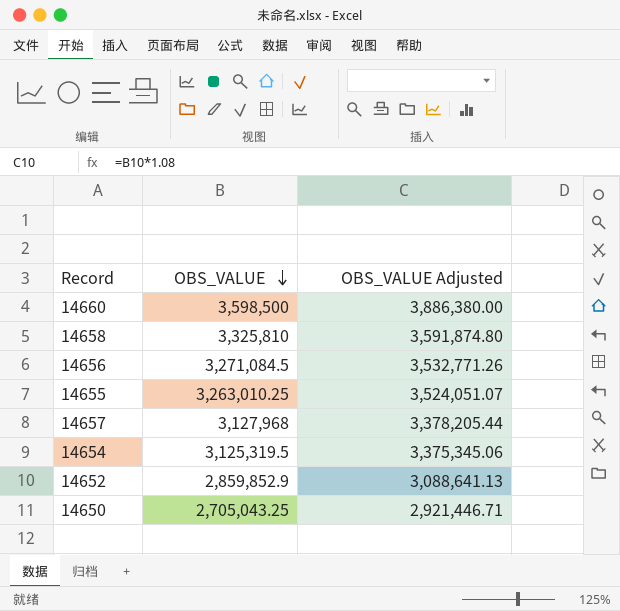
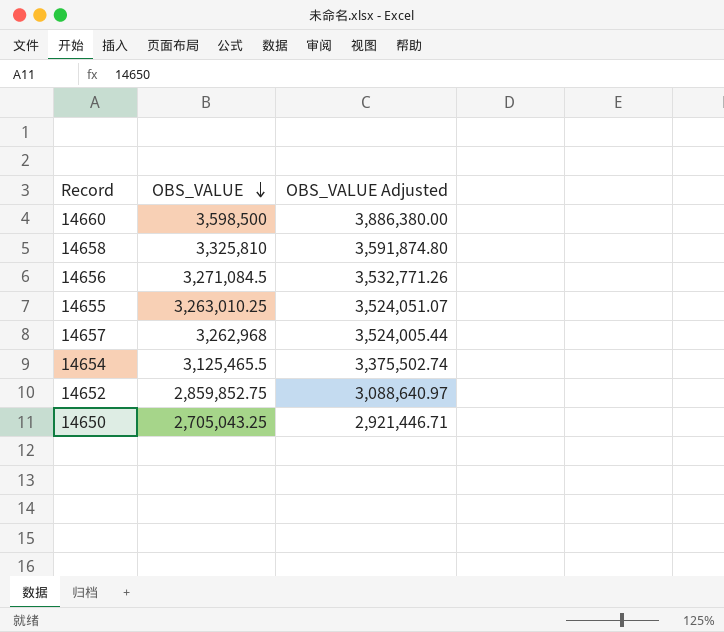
14657 | OBS_VALUE: 3,127,968 -> 3,262,968
14657 | OBS_VALUE Adjusted: 3,378,205.44 -> 3,524,005.44
14654 | OBS_VALUE: 3,125,319.5 -> 3,125,465.5
14654 | OBS_VALUE Adjusted: 3,375,345.06 -> 3,375,502.74
14652 | OBS_VALUE: 2,859,852.9 -> 2,859,852.75
14652 | OBS_VALUE Adjusted: 3,088,641.13 -> 3,088,640.97

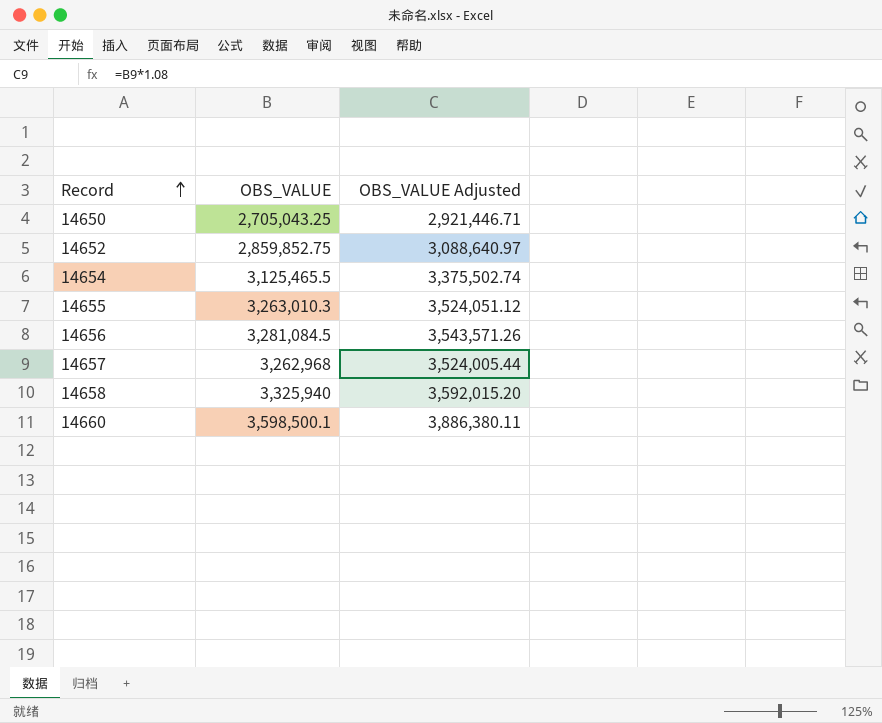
row order: OBS_VALUE descending -> Record ascending
14655 | OBS_VALUE: 3,263,010.25 -> 3,263,010.3
14655 | OBS_VALUE Adjusted: 3,524,051.07 -> 3,524,051.12
14656 | OBS_VALUE: 3,271,084.5 -> 3,281,084.5
14656 | OBS_VALUE Adjusted: 3,532,771.26 -> 3,543,571.26
14658 | OBS_VALUE: 3,325,810 -> 3,325,940
14658 | OBS_VALUE Adjusted: 3,591,874.80 -> 3,592,015.20
14660 | OBS_VALUE: 3,598,500 -> 3,598,500.1
14660 | OBS_VALUE Adjusted: 3,886,380.00 -> 3,886,380.11

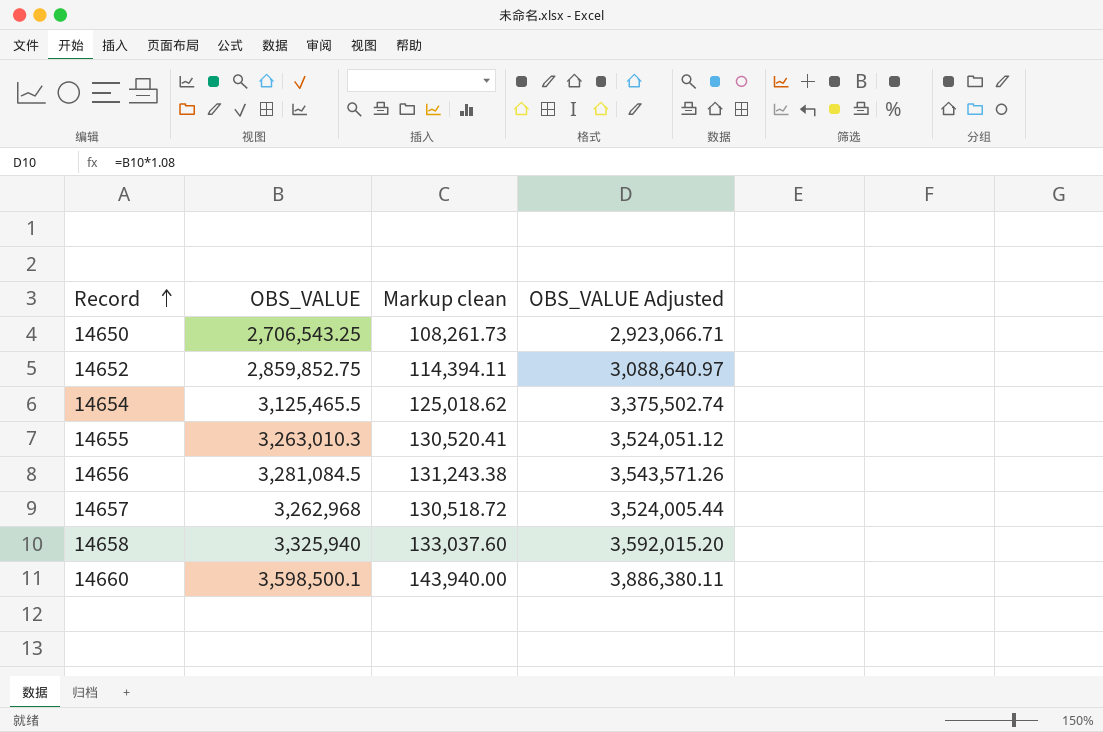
column Markup clean | formula: none -> [OBS_VALUE] * 0.04
14650 | OBS_VALUE: 2,705,043.25 -> 2,706,543.25
14650 | OBS_VALUE Adjusted: 2,921,446.71 -> 2,923,066.71

